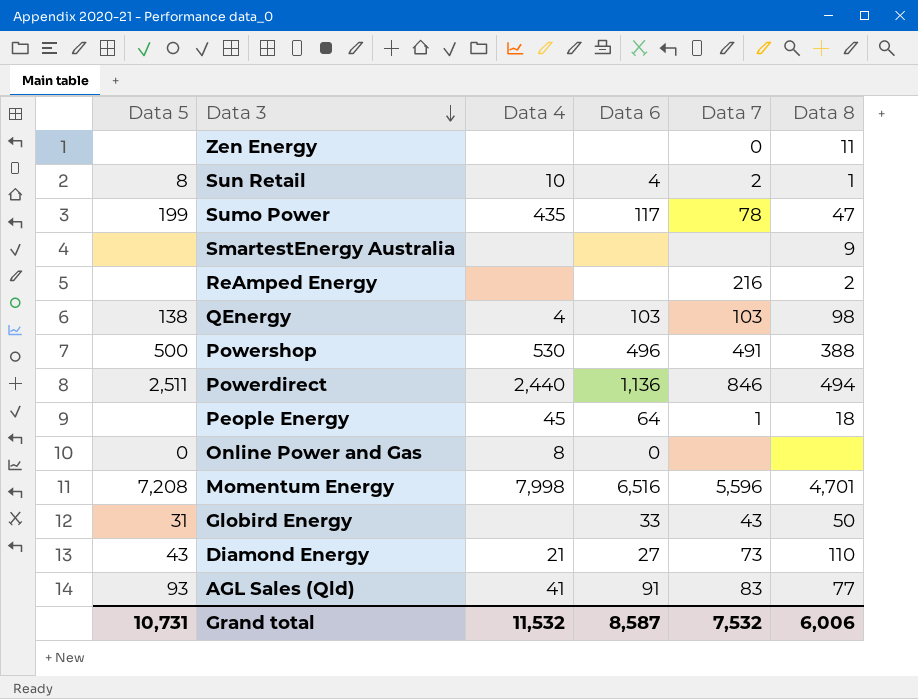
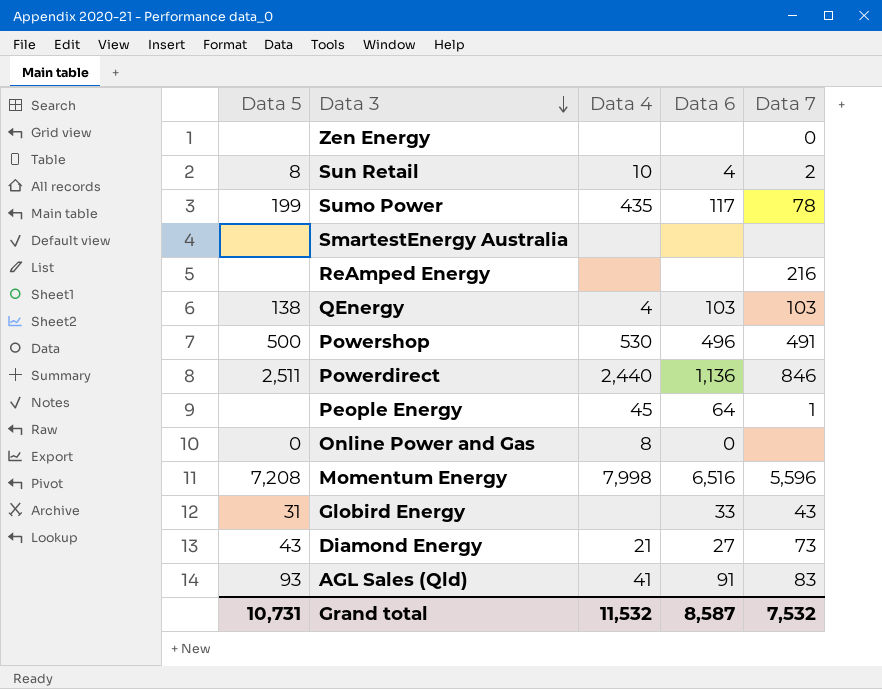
column Data 8 | position: 6 -> none

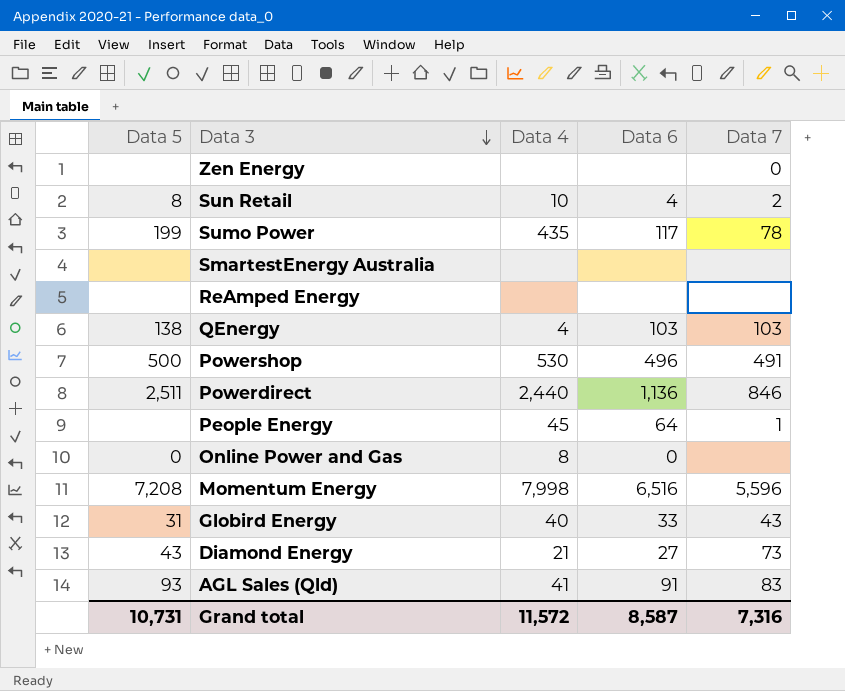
ReAmped Energy | Data 7: 216 -> none
Globird Energy | Data 4: none -> 40
Grand total | Data 4: 11,532 -> 11,572
Grand total | Data 7: 7,532 -> 7,316

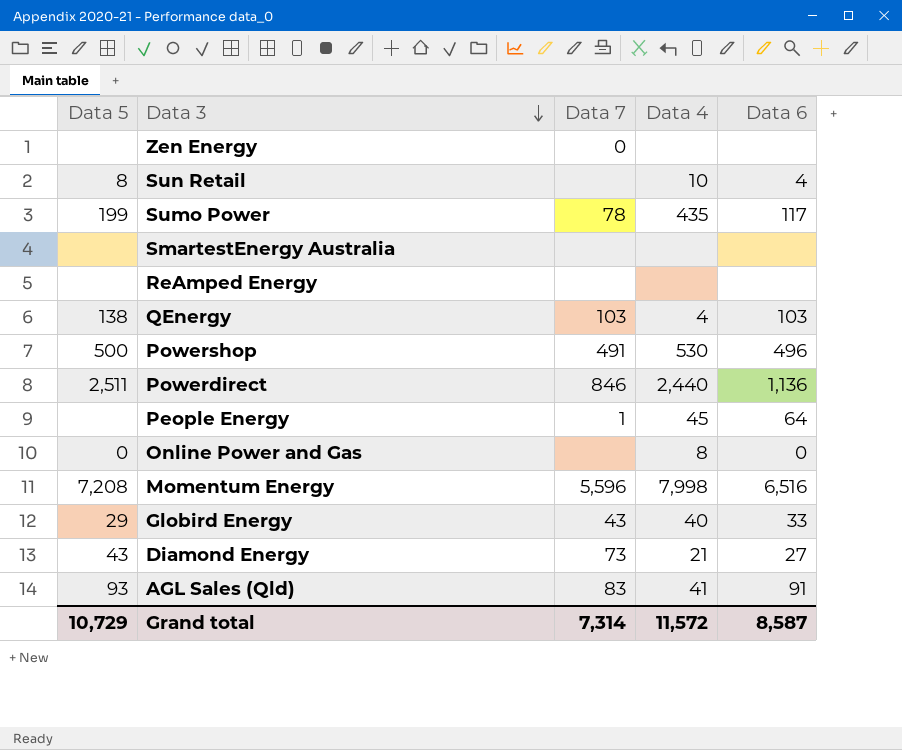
column Data 7 | position: 5 -> 3
Sun Retail | Data 7: 2 -> none
Globird Energy | Data 5: 31 -> 29
Grand total | Data 5: 10,731 -> 10,729
Grand total | Data 7: 7,316 -> 7,314

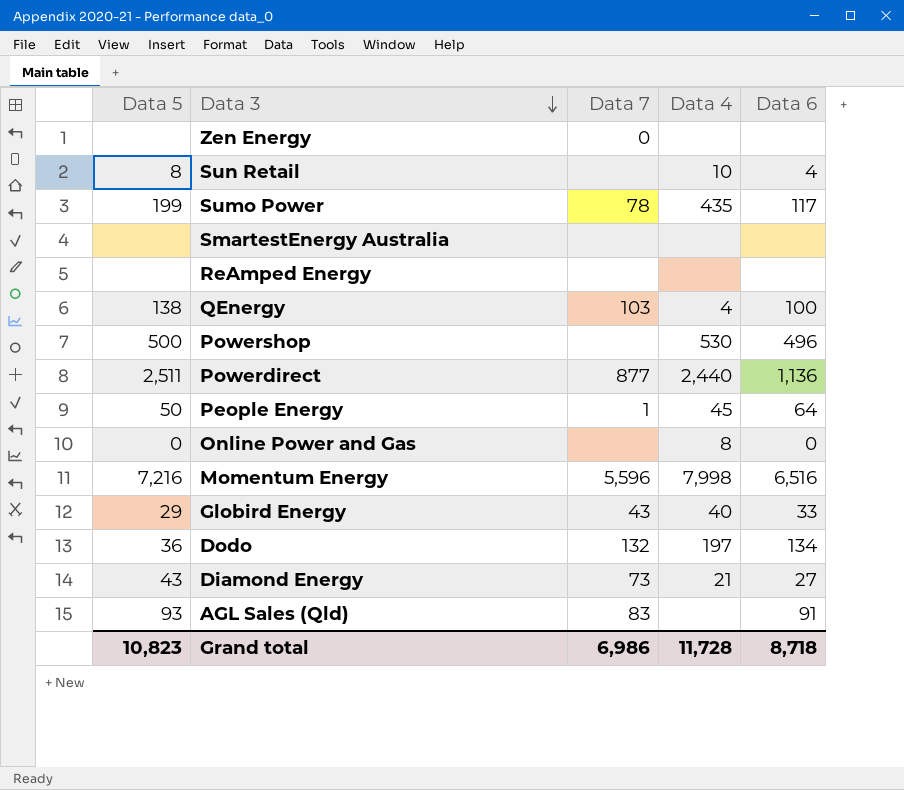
QEnergy | Data 6: 103 -> 100
Powershop | Data 7: 491 -> none
Powerdirect | Data 7: 846 -> 877
People Energy | Data 5: none -> 50
Momentum Energy | Data 5: 7,208 -> 7,216
row Dodo: none -> 36 | 132 | 197 | 134
AGL Sales (Qld) | Data 4: 41 -> none
Grand total | Data 5: 10,729 -> 10,823
Grand total | Data 7: 7,314 -> 6,986
Grand total | Data 4: 11,572 -> 11,728
Grand total | Data 6: 8,587 -> 8,718

